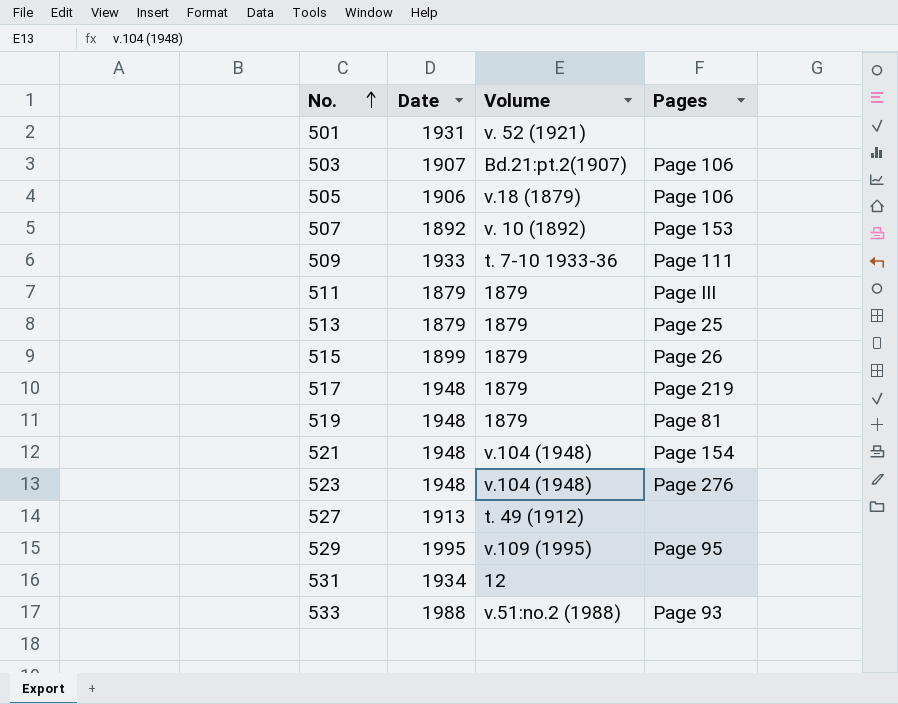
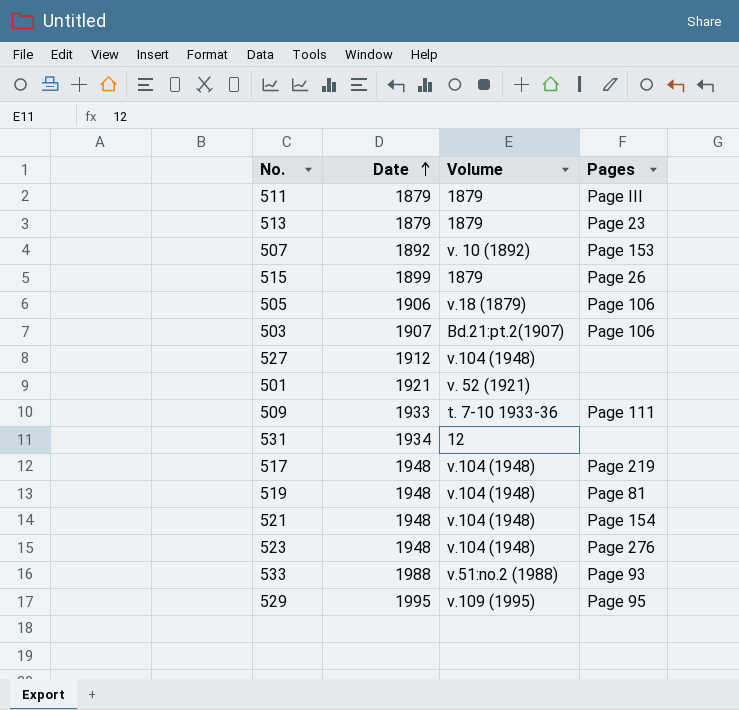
row order: No. ascending -> Date ascending
513 | Pages: Page 25 -> Page 23
527 | Date: 1913 -> 1912
527 | Volume: t. 49 (1912) -> v.104 (1948)
501 | Date: 1931 -> 1921
517 | Volume: 1879 -> v.104 (1948)
519 | Volume: 1879 -> v.104 (1948)

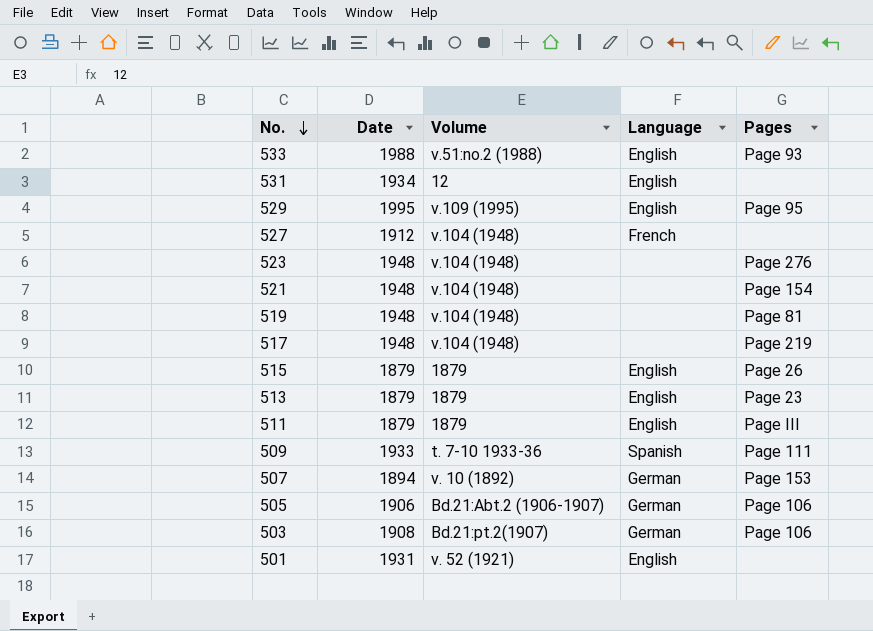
row order: Date ascending -> No. descending
column Language | position: none -> 4
515 | Date: 1899 -> 1879
507 | Date: 1892 -> 1894
505 | Volume: v.18 (1879) -> Bd.21:Abt.2 (1906-1907)
503 | Date: 1907 -> 1908
501 | Date: 1921 -> 1931

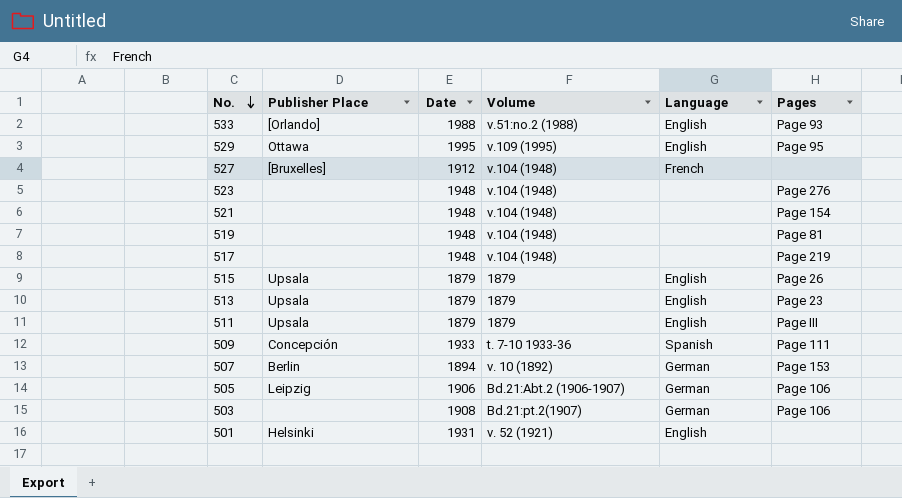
column Publisher Place | position: none -> 2
row 531: 1934 | 12 | English | none -> none

